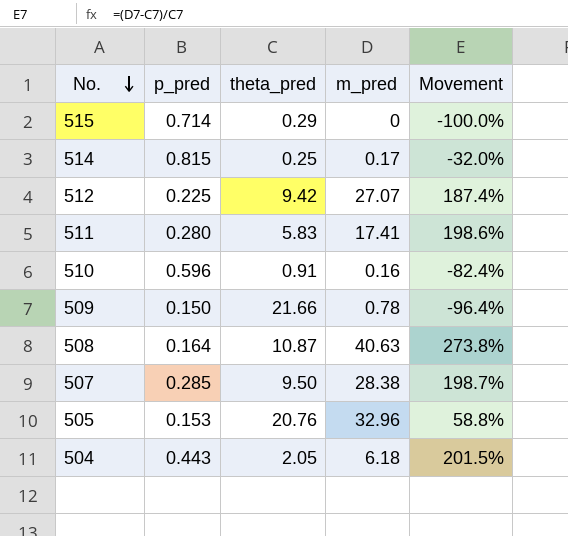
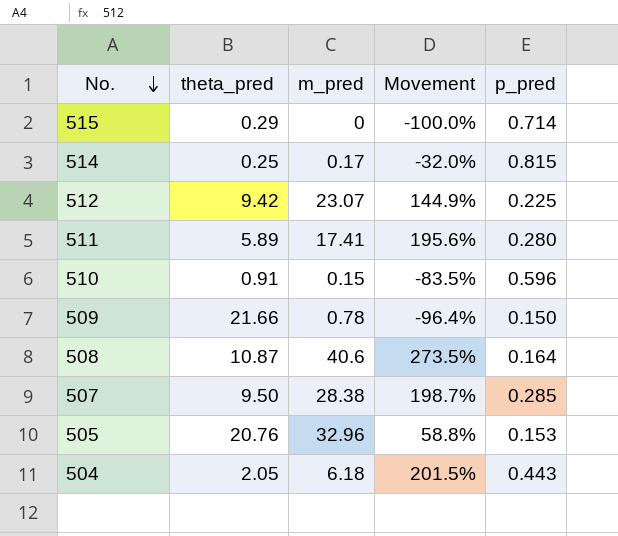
column p_pred | position: 2 -> 5
512 | m_pred: 27.07 -> 23.07
512 | Movement: 187.4% -> 144.9%
511 | theta_pred: 5.83 -> 5.89
511 | Movement: 198.6% -> 195.6%
510 | m_pred: 0.16 -> 0.15
510 | Movement: -82.4% -> -83.5%
508 | m_pred: 40.63 -> 40.6
508 | Movement: 273.8% -> 273.5%

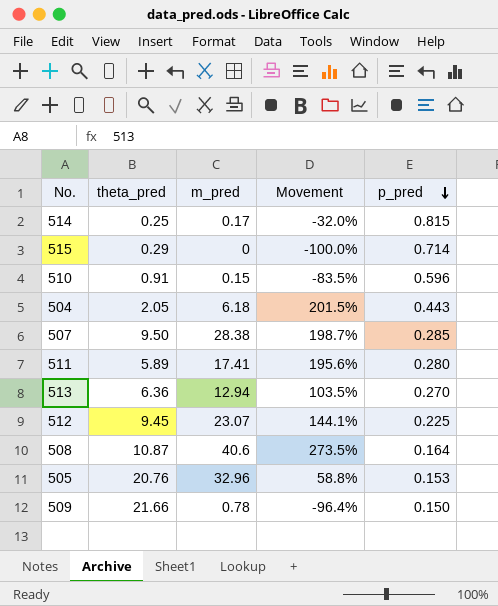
row order: No. descending -> p_pred descending
row 513: none -> 6.36 | 12.94 | 103.5% | 0.270
512 | theta_pred: 9.42 -> 9.45
512 | Movement: 144.9% -> 144.1%

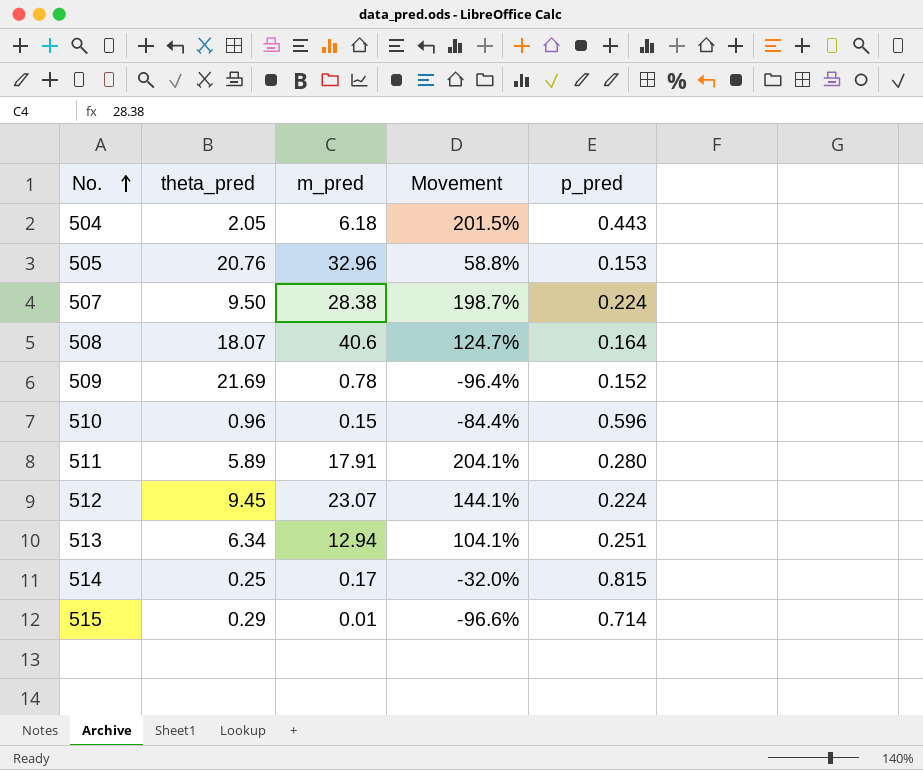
row order: p_pred descending -> No. ascending
507 | p_pred: 0.285 -> 0.224
508 | theta_pred: 10.87 -> 18.07
508 | Movement: 273.5% -> 124.7%
509 | theta_pred: 21.66 -> 21.69
509 | p_pred: 0.150 -> 0.152
510 | theta_pred: 0.91 -> 0.96
510 | Movement: -83.5% -> -84.4%
511 | m_pred: 17.41 -> 17.91
511 | Movement: 195.6% -> 204.1%
512 | p_pred: 0.225 -> 0.224
513 | theta_pred: 6.36 -> 6.34
513 | Movement: 103.5% -> 104.1%
513 | p_pred: 0.270 -> 0.251
515 | m_pred: 0 -> 0.01
515 | Movement: -100.0% -> -96.6%

